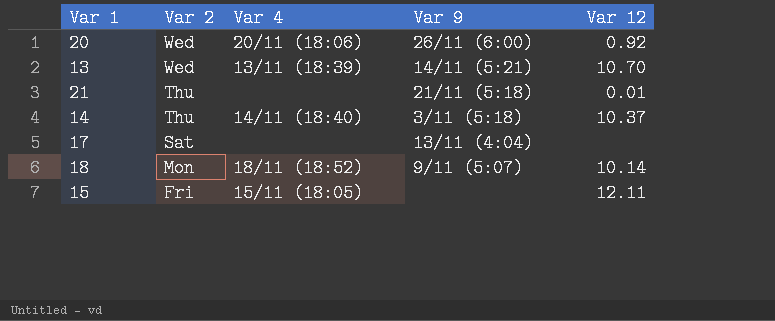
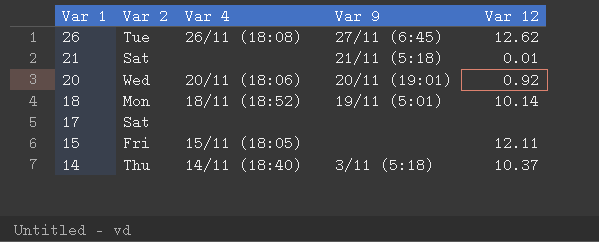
row order: Var 2 descending -> Var 1 descending
row 13: Wed | 13/11 (18:39) | 14/11 (5:21) | 10.70 -> none
row 26: none -> Tue | 26/11 (18:08) | 27/11 (6:45) | 12.62
21 | Var 2: Thu -> Sat
20 | Var 9: 26/11 (6:00) -> 20/11 (19:01)
18 | Var 9: 9/11 (5:07) -> 19/11 (5:01)
17 | Var 9: 13/11 (4:04) -> none

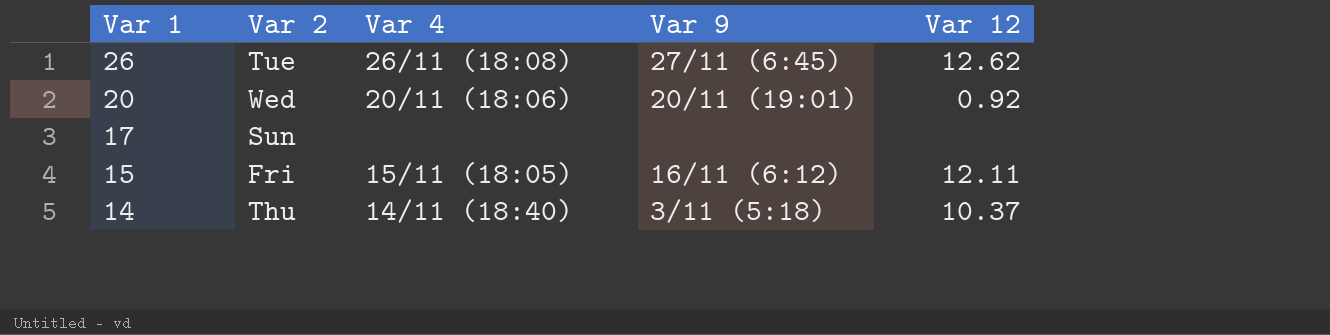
row 21: Sat | none | 21/11 (5:18) | 0.01 -> none
row 18: Mon | 18/11 (18:52) | 19/11 (5:01) | 10.14 -> none
17 | Var 2: Sat -> Sun
15 | Var 9: none -> 16/11 (6:12)

